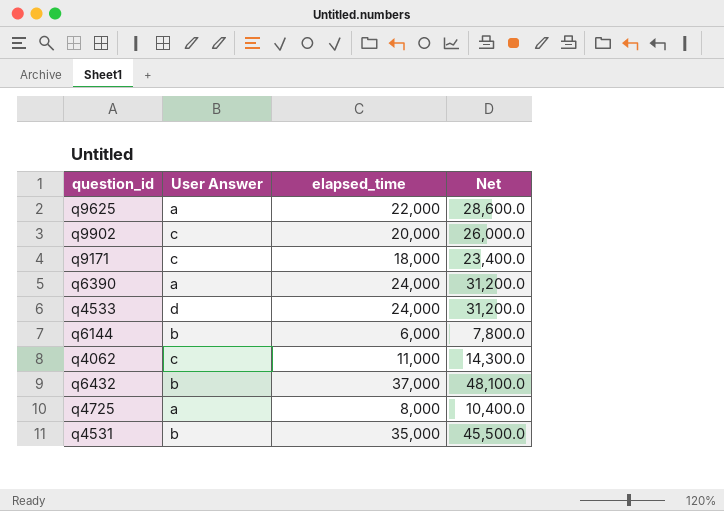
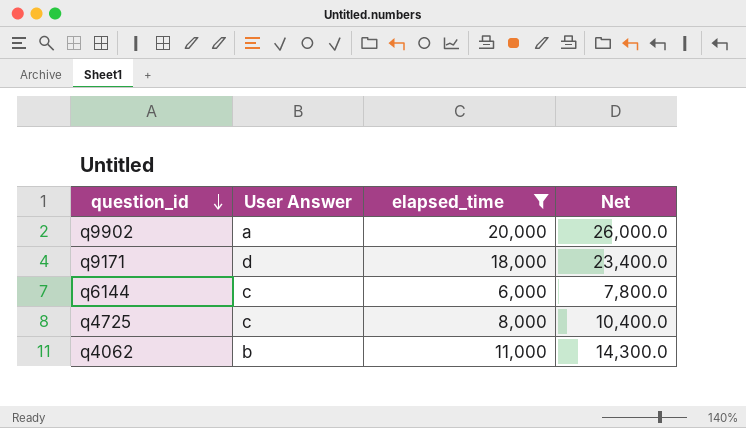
filter: none -> elapsed_time <= 20,000
row order: none -> question_id descending
q9902 | User Answer: c -> a
q9171 | User Answer: c -> d
q6144 | User Answer: b -> c
q4725 | User Answer: a -> c
q4062 | User Answer: c -> b

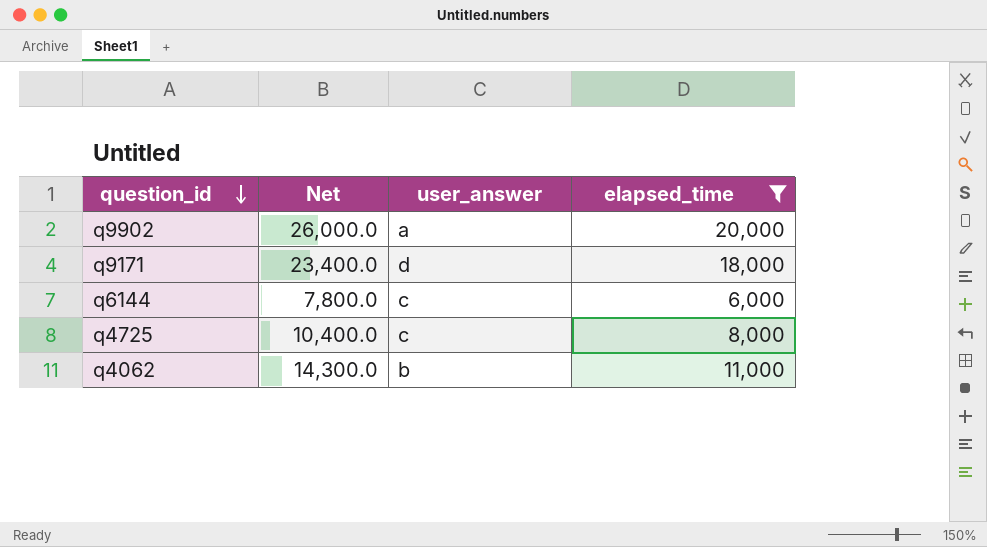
column Net | position: 4 -> 2
column name: User Answer -> user_answer

